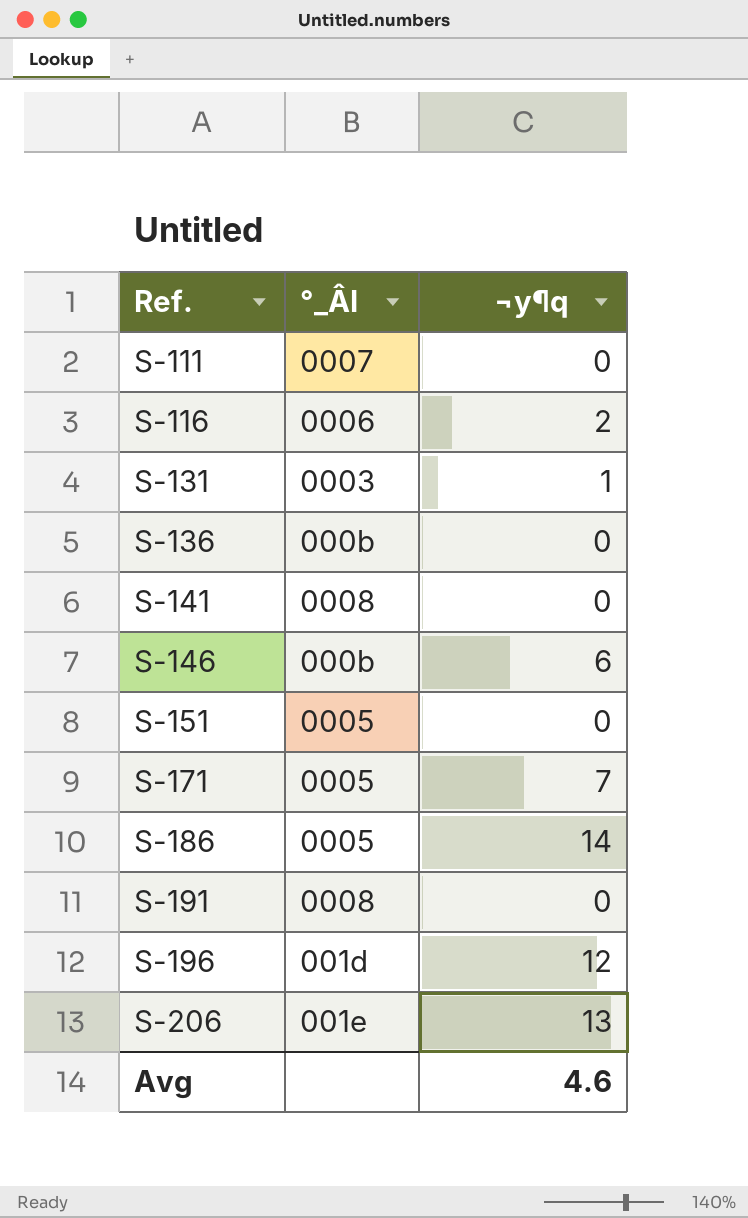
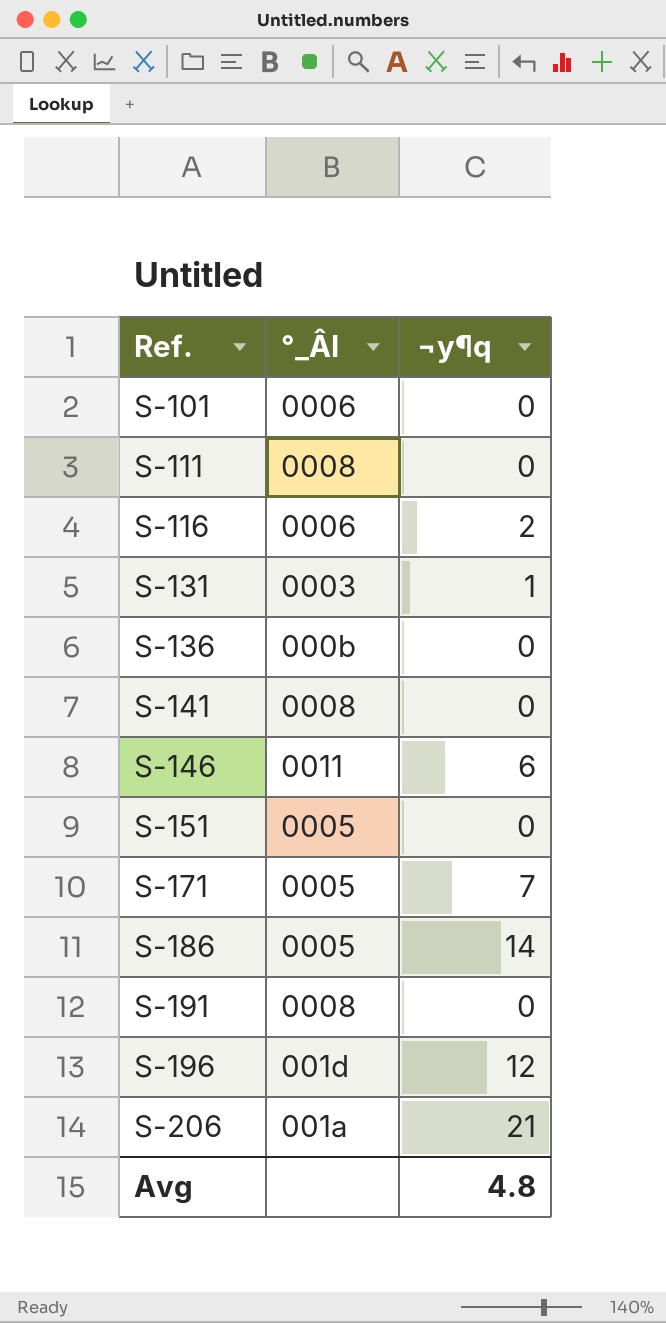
row S-101: none -> 0006 | 0
S-111 | °_ÂI: 0007 -> 0008
S-146 | °_ÂI: 000b -> 0011
S-206 | °_ÂI: 001e -> 001a
S-206 | ¬y¶q: 13 -> 21
Avg | ¬y¶q: 4.6 -> 4.8

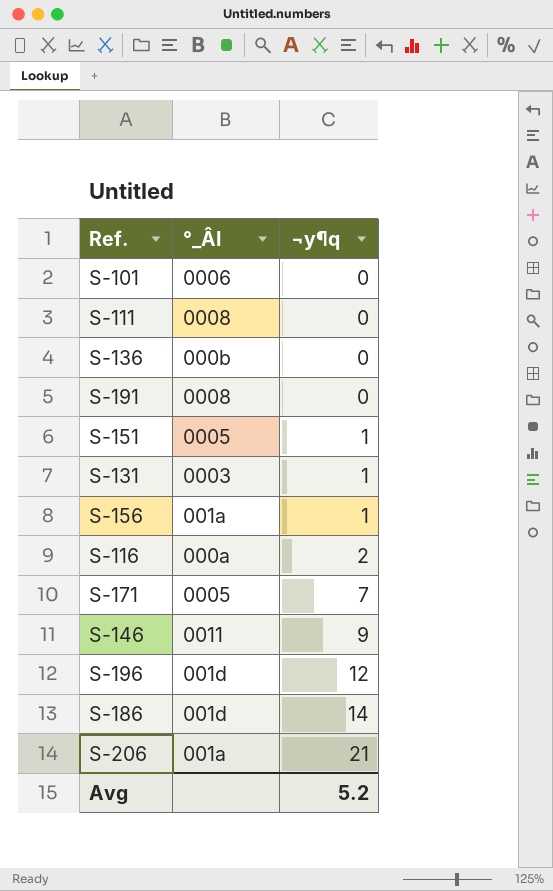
row order: Ref. ascending -> ¬y¶q ascending
row S-141: 0008 | 0 -> none
S-151 | ¬y¶q: 0 -> 1
row S-156: none -> 001a | 1
S-116 | °_ÂI: 0006 -> 000a
S-146 | ¬y¶q: 6 -> 9
S-186 | °_ÂI: 0005 -> 001d
Avg | ¬y¶q: 4.8 -> 5.2

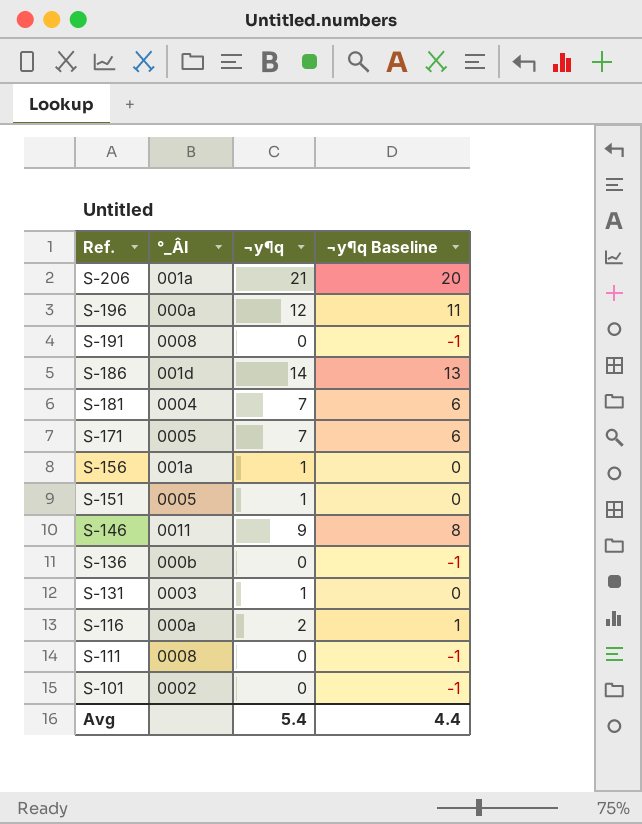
row order: ¬y¶q ascending -> Ref. descending
column ¬y¶q Baseline | formula: none -> [¬y¶q] - 1
S-196 | °_ÂI: 001d -> 000a
row S-181: none -> 0004 | 7 | 6
S-101 | °_ÂI: 0006 -> 0002
Avg | ¬y¶q: 5.2 -> 5.4

